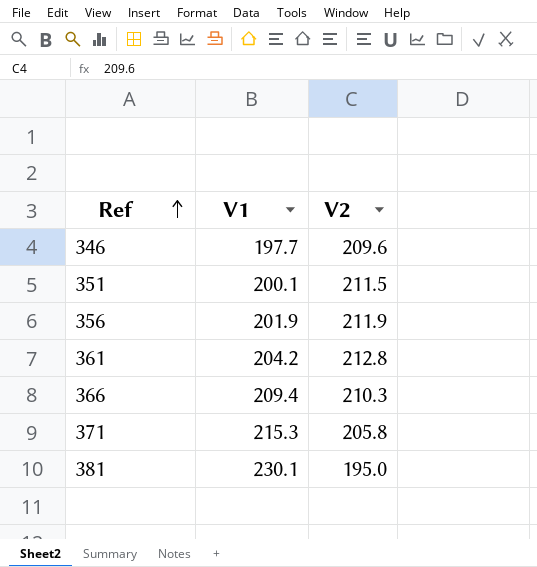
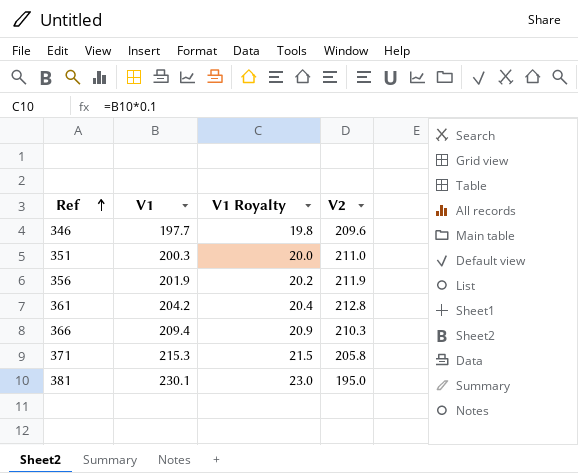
column V1 Royalty | formula: none -> [V1] * 0.1
351 | V1: 200.1 -> 200.3
351 | V2: 211.5 -> 211.0

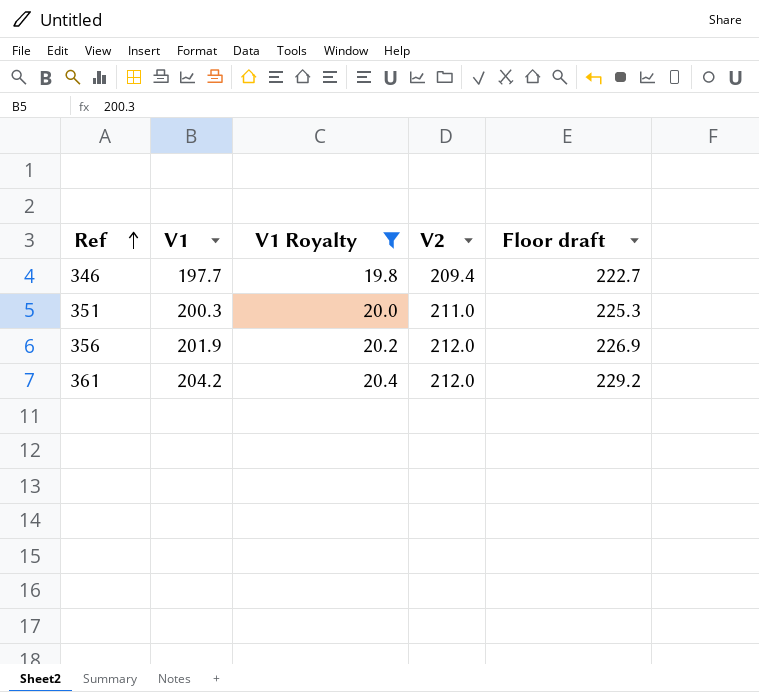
filter: none -> V1 Royalty <= 20.4
column Floor draft | formula: none -> [V1] + 25
346 | V2: 209.6 -> 209.4
356 | V2: 211.9 -> 212.0
361 | V2: 212.8 -> 212.0

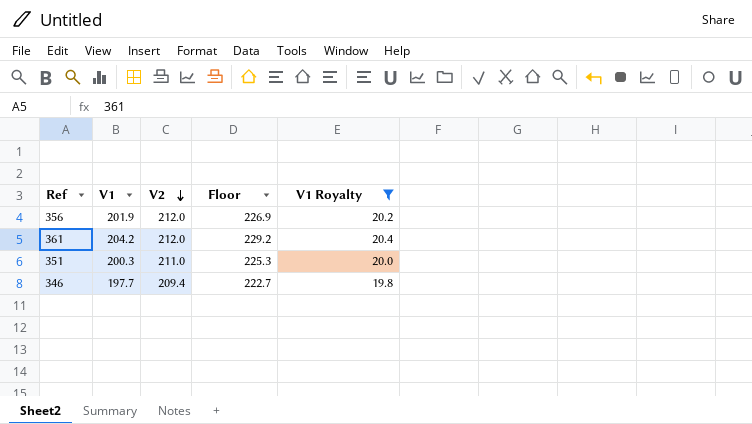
row order: Ref ascending -> V2 descending
column name: Floor draft -> Floor
column V1 Royalty | position: 3 -> 5

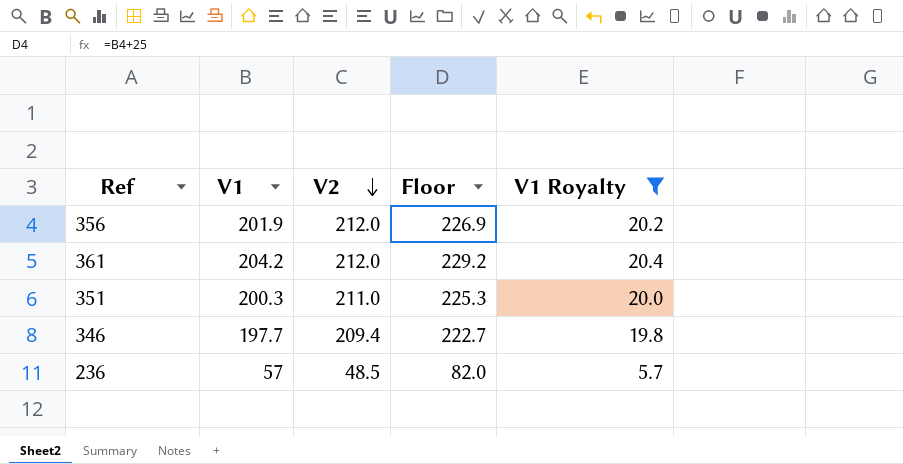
row 236: none -> 57 | 48.5 | 82.0 | 5.7

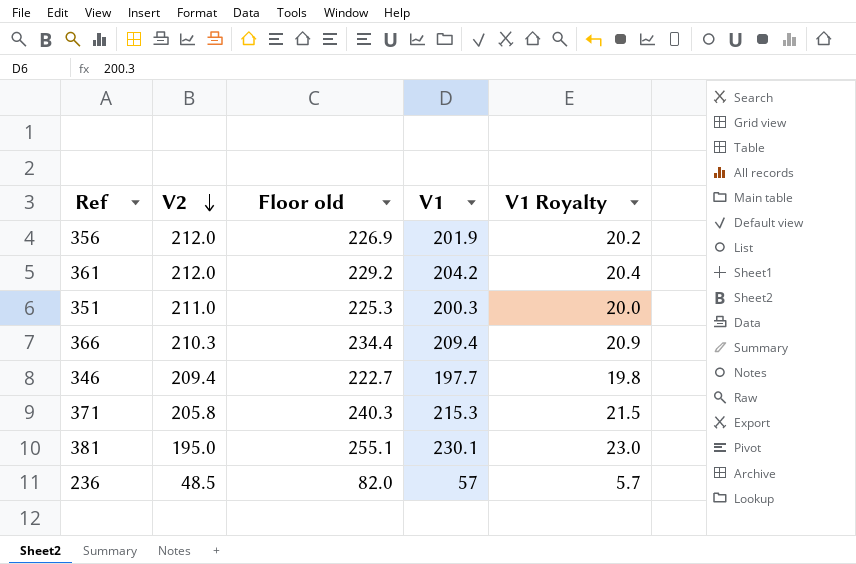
filter: V1 Royalty <= 20.4 -> none
column name: Floor -> Floor old
column V1 | position: 2 -> 4

